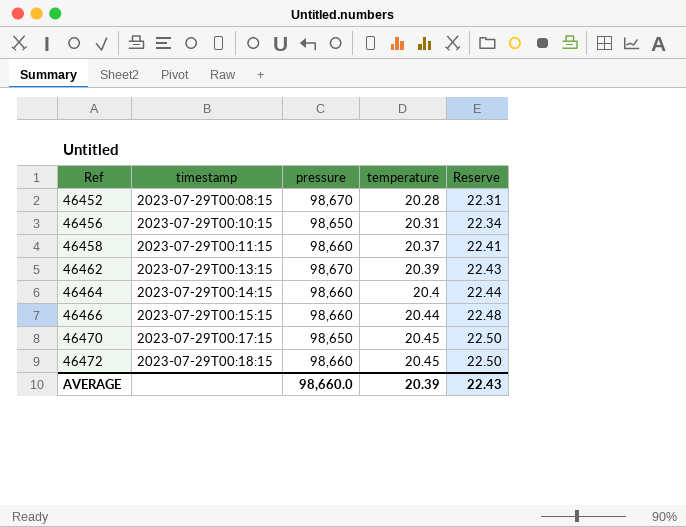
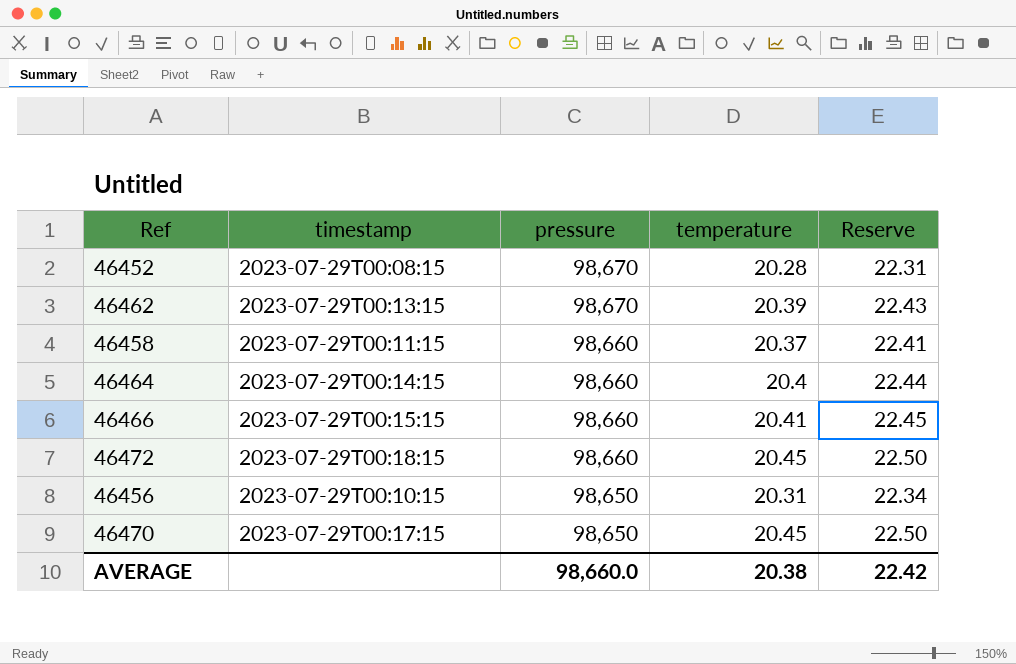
row order: Ref ascending -> pressure descending
46466 | temperature: 20.44 -> 20.41
46466 | Reserve: 22.48 -> 22.45
AVERAGE | temperature: 20.39 -> 20.38
AVERAGE | Reserve: 22.43 -> 22.42

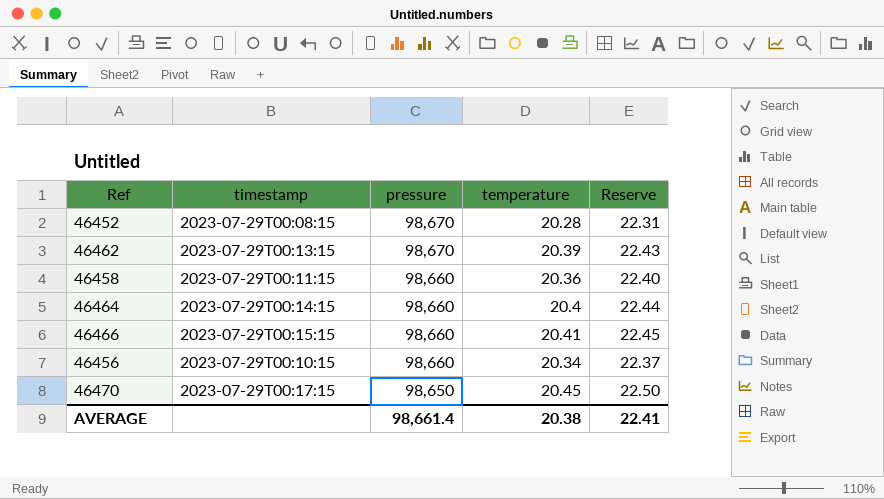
row 46472: 2023-07-29T00:18:15 | 98,660 | 20.45 | 22.50 -> none
46458 | temperature: 20.37 -> 20.36
46458 | Reserve: 22.41 -> 22.40
46456 | pressure: 98,650 -> 98,660
46456 | temperature: 20.31 -> 20.34
46456 | Reserve: 22.34 -> 22.37
AVERAGE | pressure: 98,660.0 -> 98,661.4
AVERAGE | Reserve: 22.42 -> 22.41

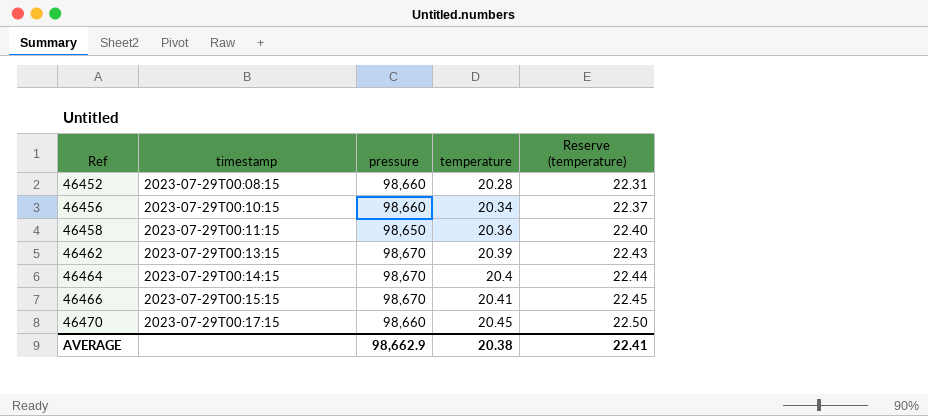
row order: pressure descending -> Ref ascending
column name: Reserve -> Reserve (temperature)
46452 | pressure: 98,670 -> 98,660
46458 | pressure: 98,660 -> 98,650
46464 | pressure: 98,660 -> 98,670
46466 | pressure: 98,660 -> 98,670
46470 | pressure: 98,650 -> 98,660
AVERAGE | pressure: 98,661.4 -> 98,662.9

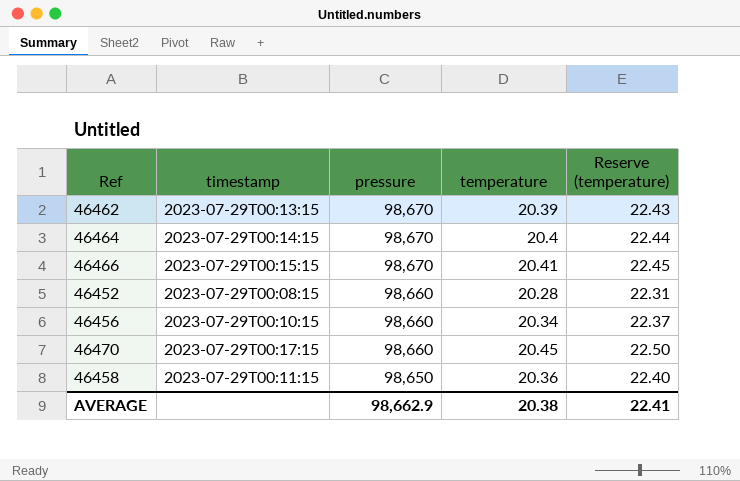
row order: Ref ascending -> pressure descending

